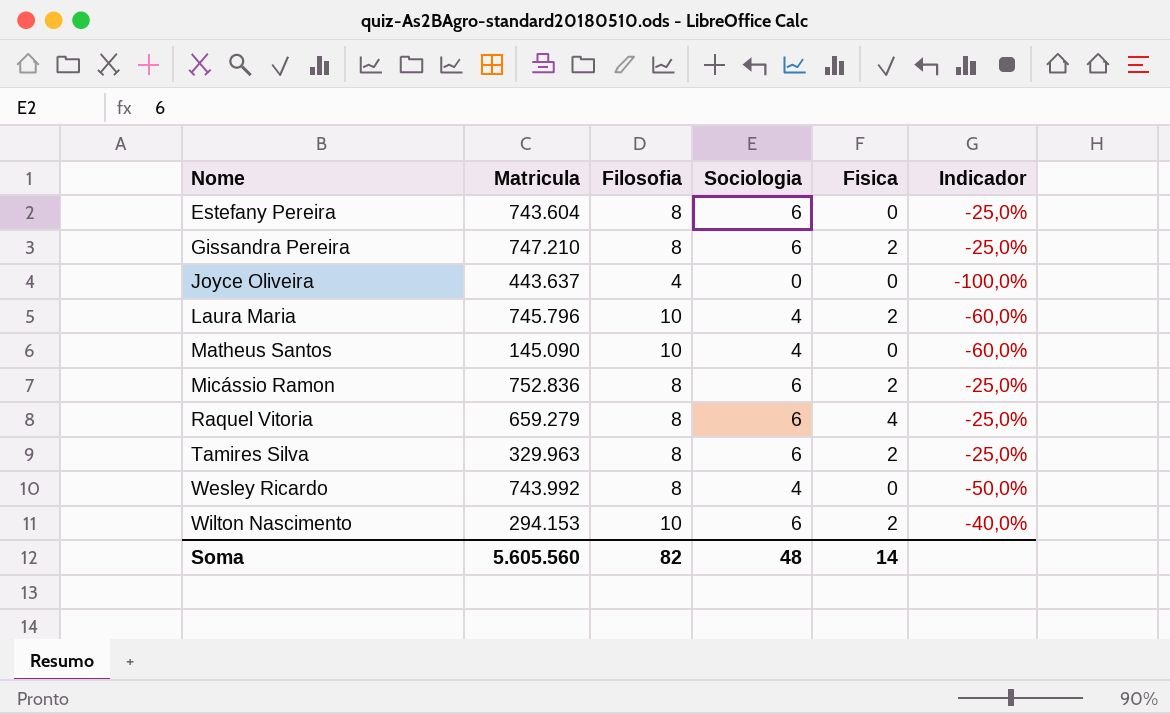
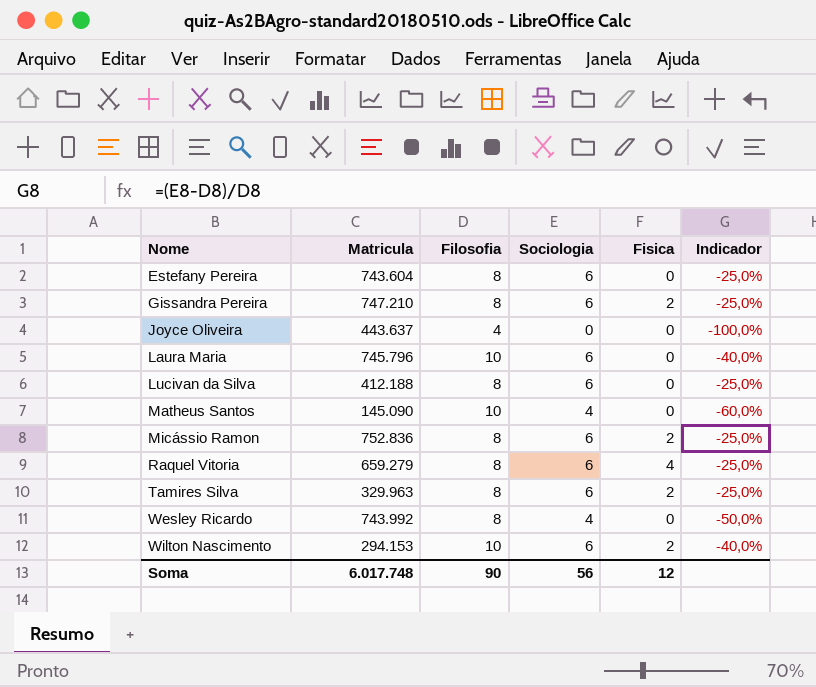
Laura Maria | Sociologia: 4 -> 6
Laura Maria | Fisica: 2 -> 0
Laura Maria | Indicador: -60,0% -> -40,0%
row Lucivan da Silva: none -> 412.188 | 8 | 6 | 0 | -25,0%
Soma | Matricula: 5.605.560 -> 6.017.748
Soma | Filosofia: 82 -> 90
Soma | Sociologia: 48 -> 56
Soma | Fisica: 14 -> 12

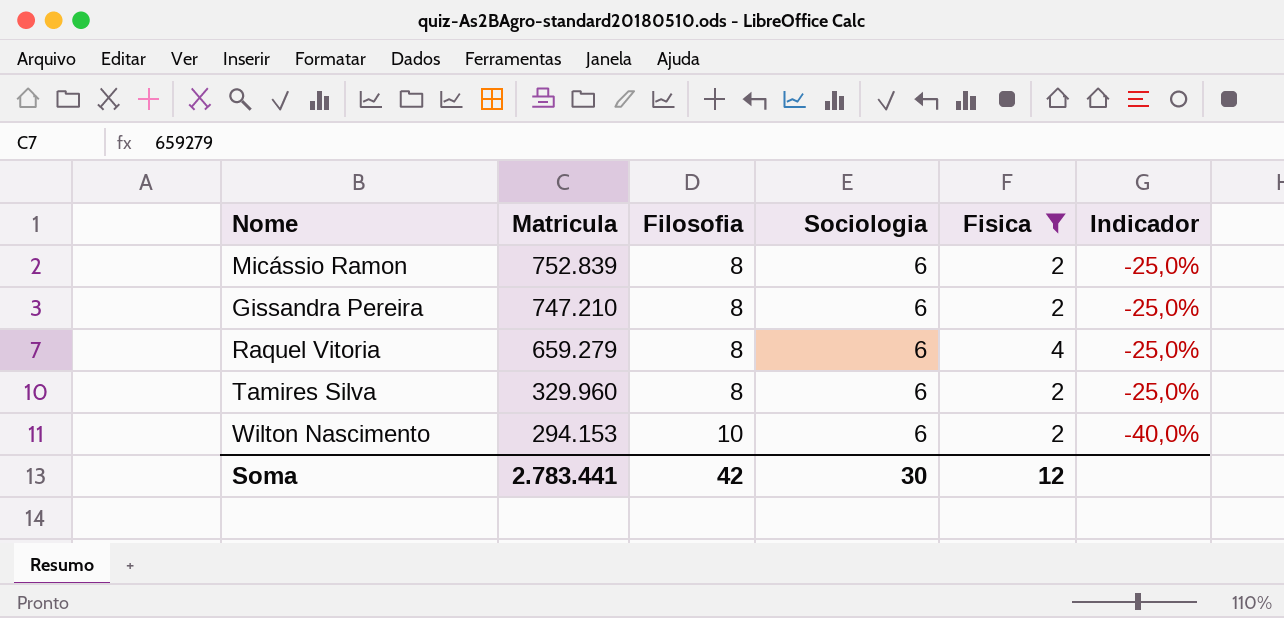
filter: none -> Fisica != 0
row order: Nome ascending -> Matricula descending
Micássio Ramon | Matricula: 752.836 -> 752.839
Tamires Silva | Matricula: 329.963 -> 329.960
Soma | Matricula: 6.017.748 -> 2.783.441
Soma | Filosofia: 90 -> 42
Soma | Sociologia: 56 -> 30

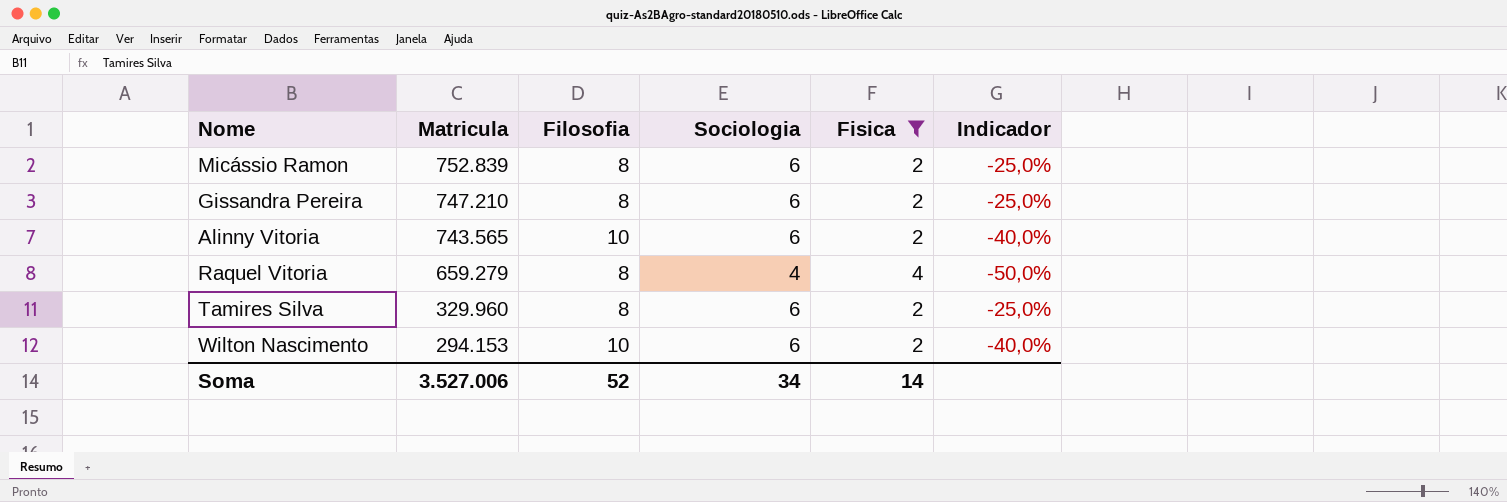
row Alinny Vitoria: none -> 743.565 | 10 | 6 | 2 | -40,0%
Raquel Vitoria | Sociologia: 6 -> 4
Raquel Vitoria | Indicador: -25,0% -> -50,0%
Soma | Matricula: 2.783.441 -> 3.527.006
Soma | Filosofia: 42 -> 52
Soma | Sociologia: 30 -> 34
Soma | Fisica: 12 -> 14

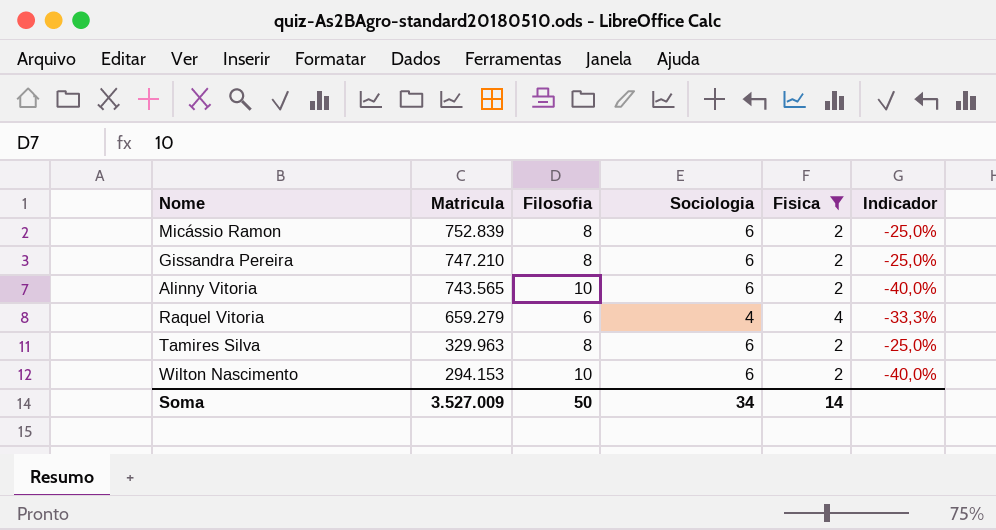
Raquel Vitoria | Filosofia: 8 -> 6
Raquel Vitoria | Indicador: -50,0% -> -33,3%
Tamires Silva | Matricula: 329.960 -> 329.963
Soma | Matricula: 3.527.006 -> 3.527.009
Soma | Filosofia: 52 -> 50

